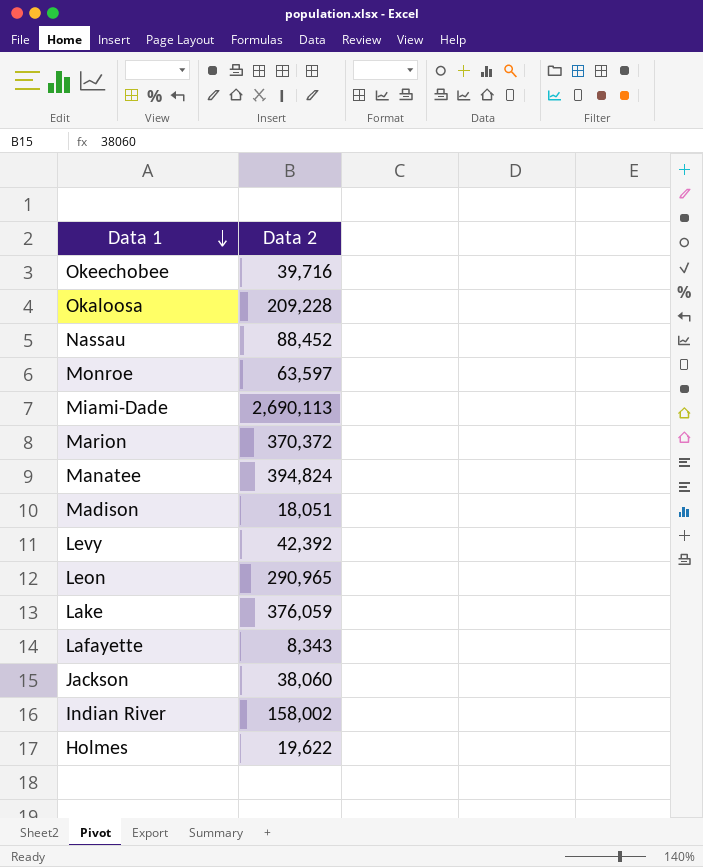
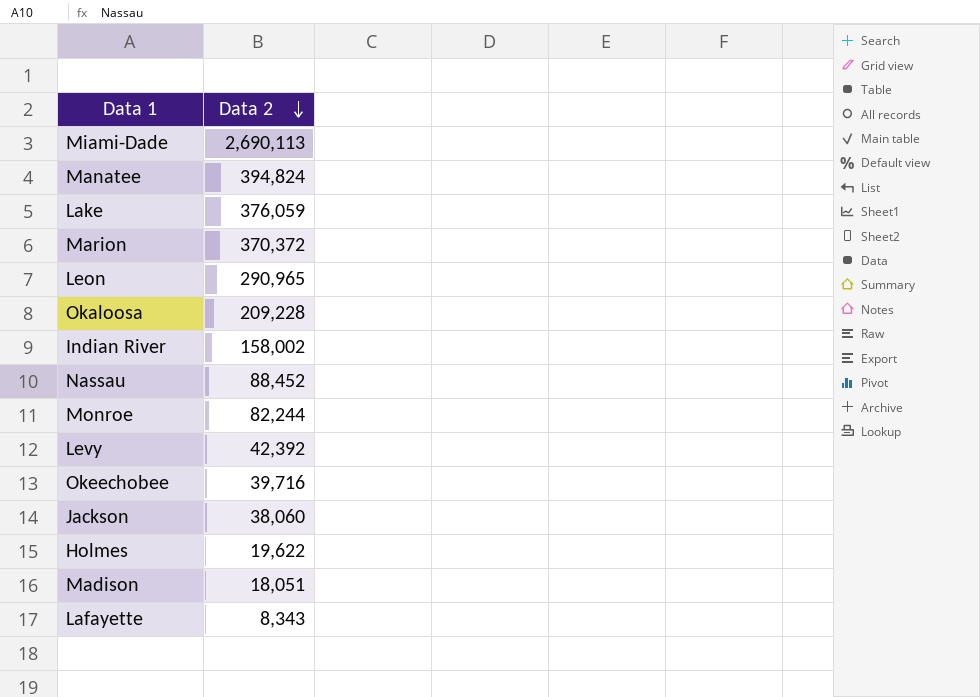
row order: Data 1 descending -> Data 2 descending
Monroe | Data 2: 63,597 -> 82,244

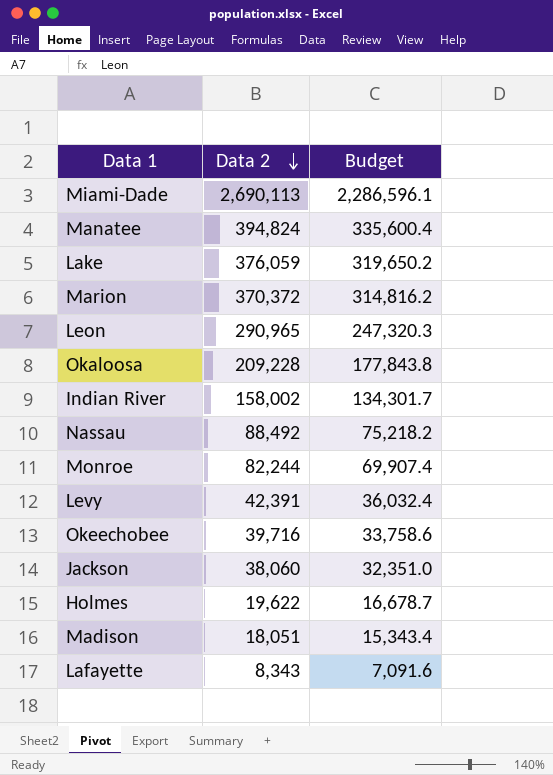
column Budget | formula: none -> [Data 2] * 0.85
Nassau | Data 2: 88,452 -> 88,492
Levy | Data 2: 42,392 -> 42,391

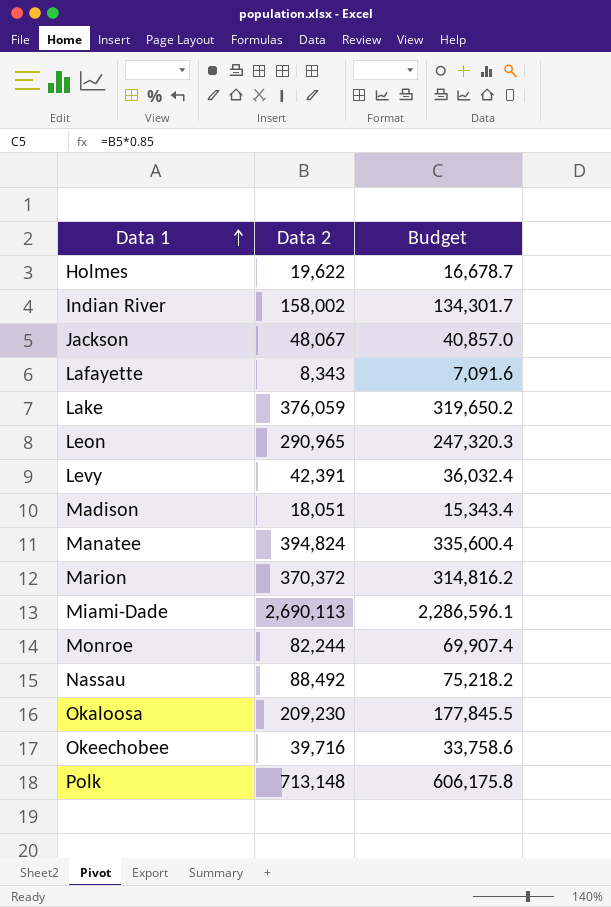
row order: Data 2 descending -> Data 1 ascending
Jackson | Data 2: 38,060 -> 48,067
Jackson | Budget: 32,351.0 -> 40,857.0
Okaloosa | Data 2: 209,228 -> 209,230
Okaloosa | Budget: 177,843.8 -> 177,845.5
row Polk: none -> 713,148 | 606,175.8

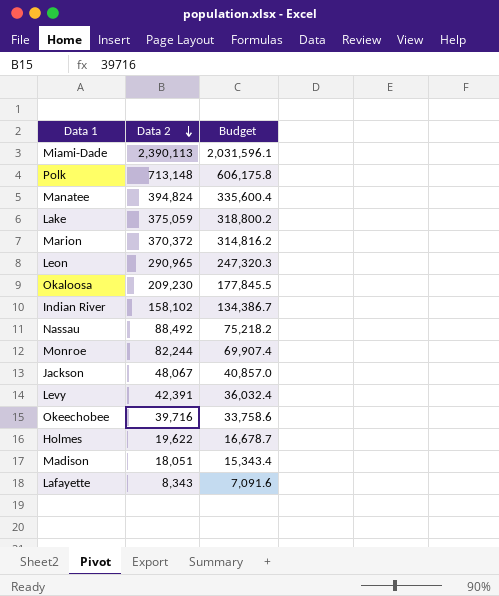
row order: Data 1 ascending -> Data 2 descending
Miami-Dade | Data 2: 2,690,113 -> 2,390,113
Miami-Dade | Budget: 2,286,596.1 -> 2,031,596.1
Lake | Data 2: 376,059 -> 375,059
Lake | Budget: 319,650.2 -> 318,800.2
Indian River | Data 2: 158,002 -> 158,102
Indian River | Budget: 134,301.7 -> 134,386.7

